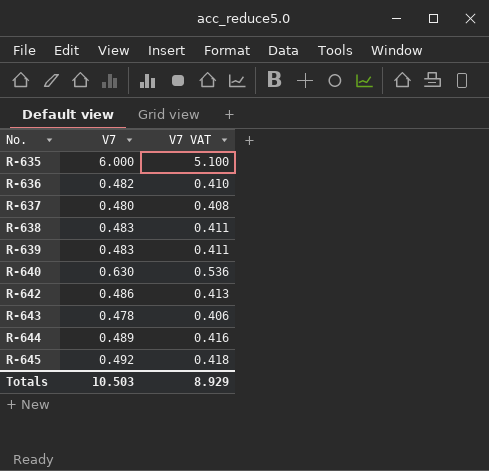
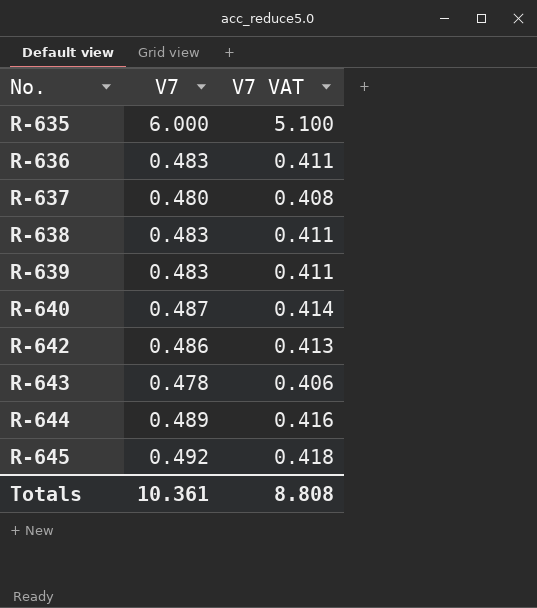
R-636 | V7: 0.482 -> 0.483
R-636 | V7 VAT: 0.410 -> 0.411
R-640 | V7: 0.630 -> 0.487
R-640 | V7 VAT: 0.536 -> 0.414
Totals | V7: 10.503 -> 10.361
Totals | V7 VAT: 8.929 -> 8.808

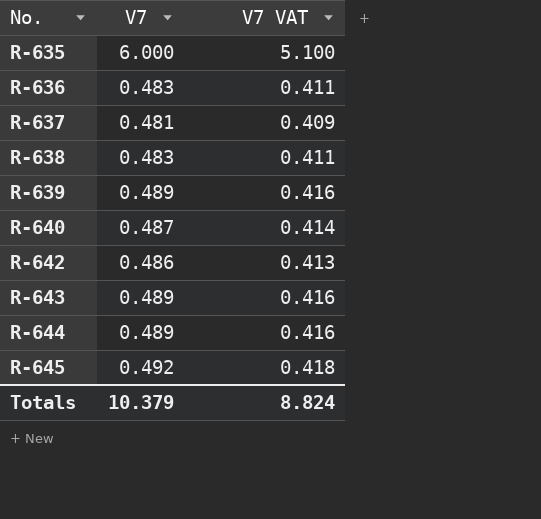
R-637 | V7: 0.480 -> 0.481
R-637 | V7 VAT: 0.408 -> 0.409
R-639 | V7: 0.483 -> 0.489
R-639 | V7 VAT: 0.411 -> 0.416
R-643 | V7: 0.478 -> 0.489
R-643 | V7 VAT: 0.406 -> 0.416
Totals | V7: 10.361 -> 10.379
Totals | V7 VAT: 8.808 -> 8.824

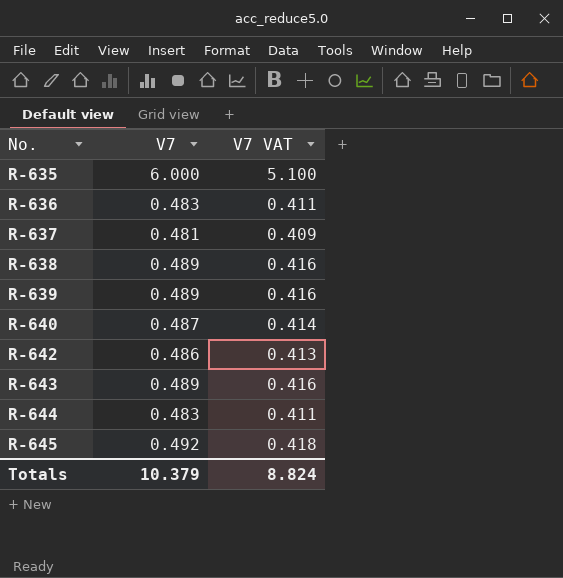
R-638 | V7: 0.483 -> 0.489
R-638 | V7 VAT: 0.411 -> 0.416
R-644 | V7: 0.489 -> 0.483
R-644 | V7 VAT: 0.416 -> 0.411

